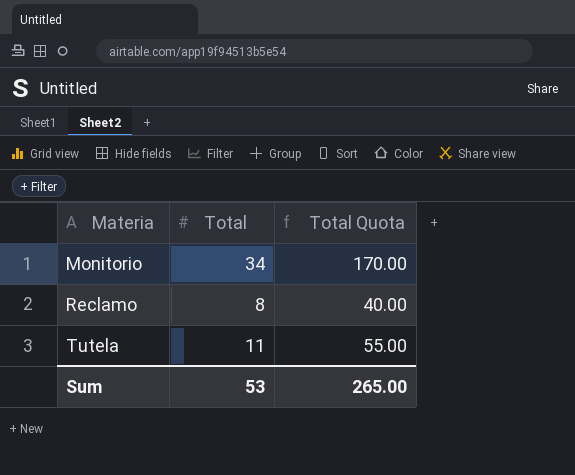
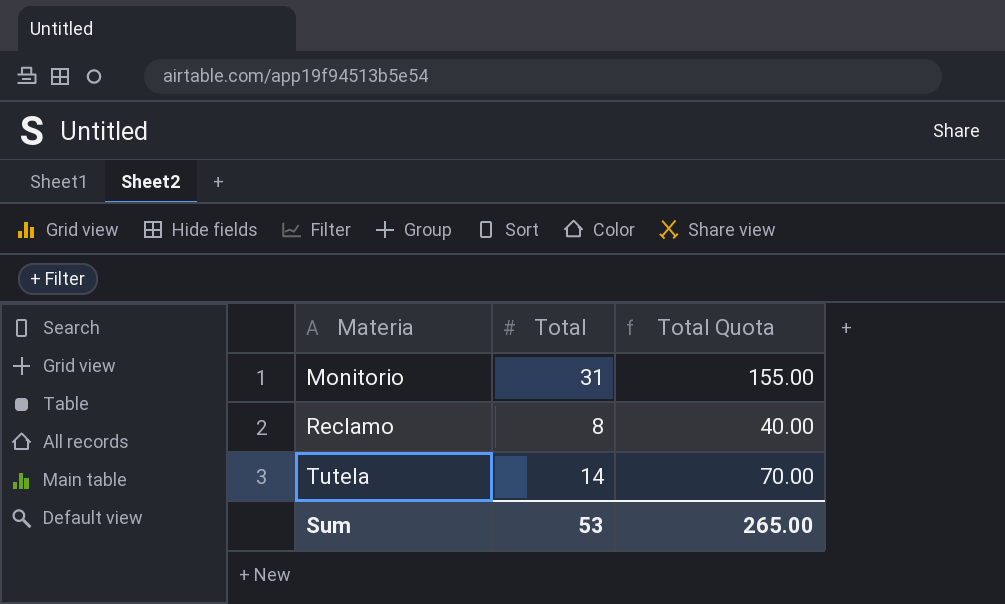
Monitorio | Total: 34 -> 31
Monitorio | Total Quota: 170.00 -> 155.00
Tutela | Total: 11 -> 14
Tutela | Total Quota: 55.00 -> 70.00

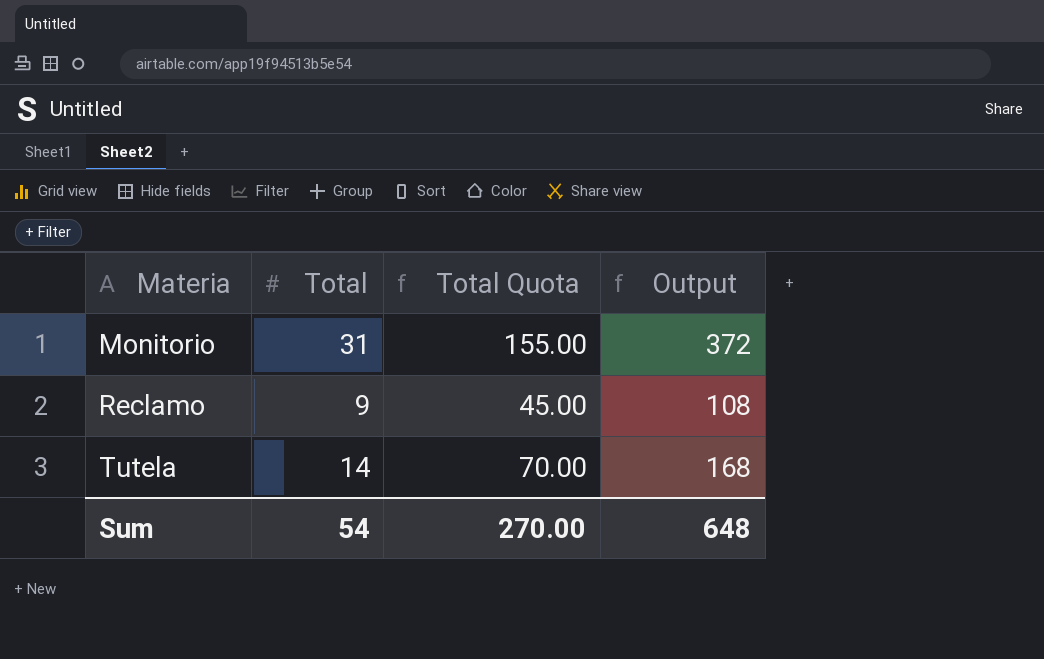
column Output | formula: none -> [Total] * 12
Reclamo | Total: 8 -> 9
Reclamo | Total Quota: 40.00 -> 45.00
Sum | Total: 53 -> 54
Sum | Total Quota: 265.00 -> 270.00

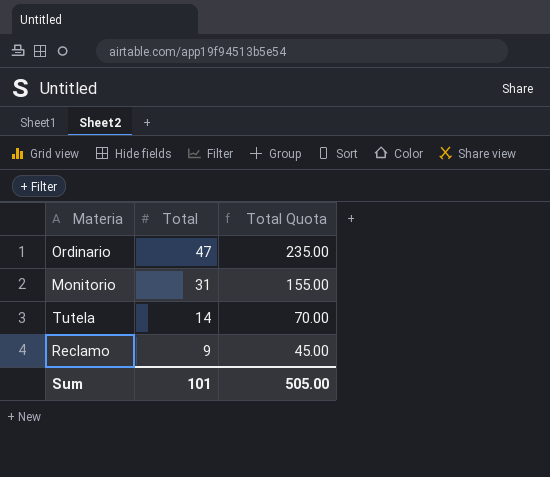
row order: Materia ascending -> Total descending
column Output | formula: [Total] * 12 -> none
row Ordinario: none -> 47 | 235.00
Sum | Total: 54 -> 101
Sum | Total Quota: 270.00 -> 505.00

